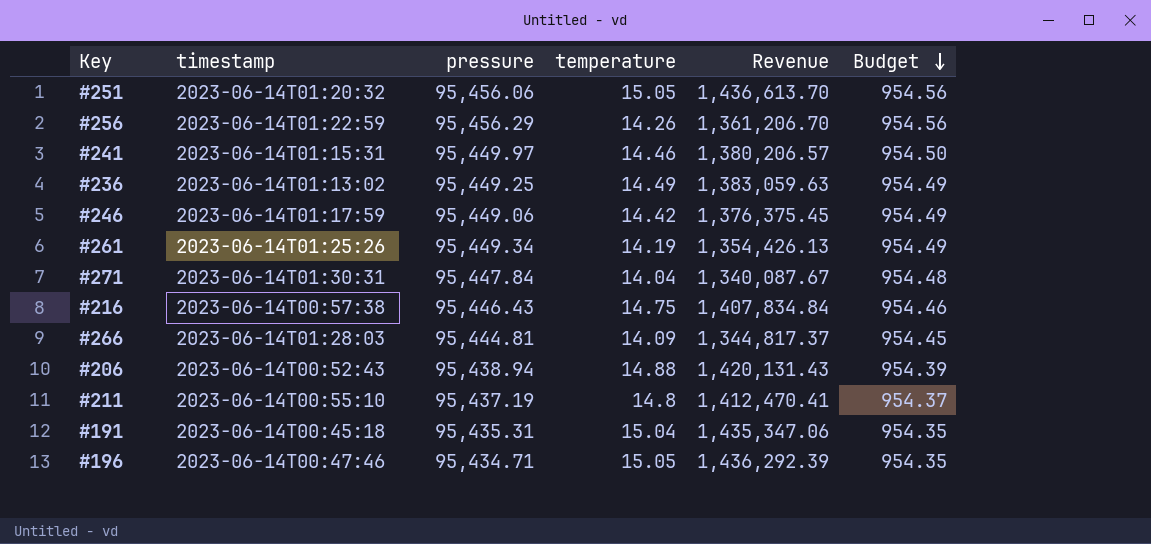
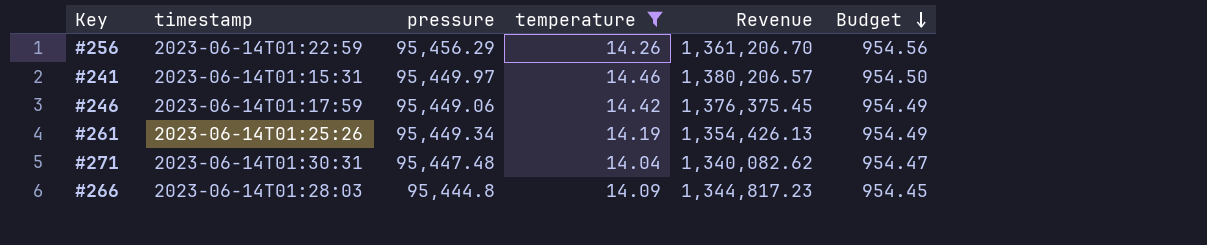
filter: none -> temperature <= 14.46
#271 | pressure: 95,447.84 -> 95,447.48
#271 | Revenue: 1,340,087.67 -> 1,340,082.62
#271 | Budget: 954.48 -> 954.47
#266 | pressure: 95,444.81 -> 95,444.8
#266 | Revenue: 1,344,817.37 -> 1,344,817.23

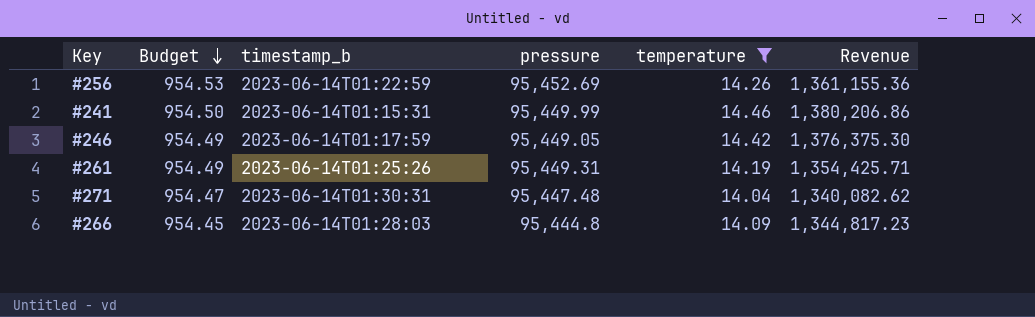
column Budget | position: 6 -> 2
column name: timestamp -> timestamp_b
#256 | Budget: 954.56 -> 954.53
#256 | pressure: 95,456.29 -> 95,452.69
#256 | Revenue: 1,361,206.70 -> 1,361,155.36
#241 | pressure: 95,449.97 -> 95,449.99
#241 | Revenue: 1,380,206.57 -> 1,380,206.86
#246 | pressure: 95,449.06 -> 95,449.05
#246 | Revenue: 1,376,375.45 -> 1,376,375.30
#261 | pressure: 95,449.34 -> 95,449.31
#261 | Revenue: 1,354,426.13 -> 1,354,425.71

